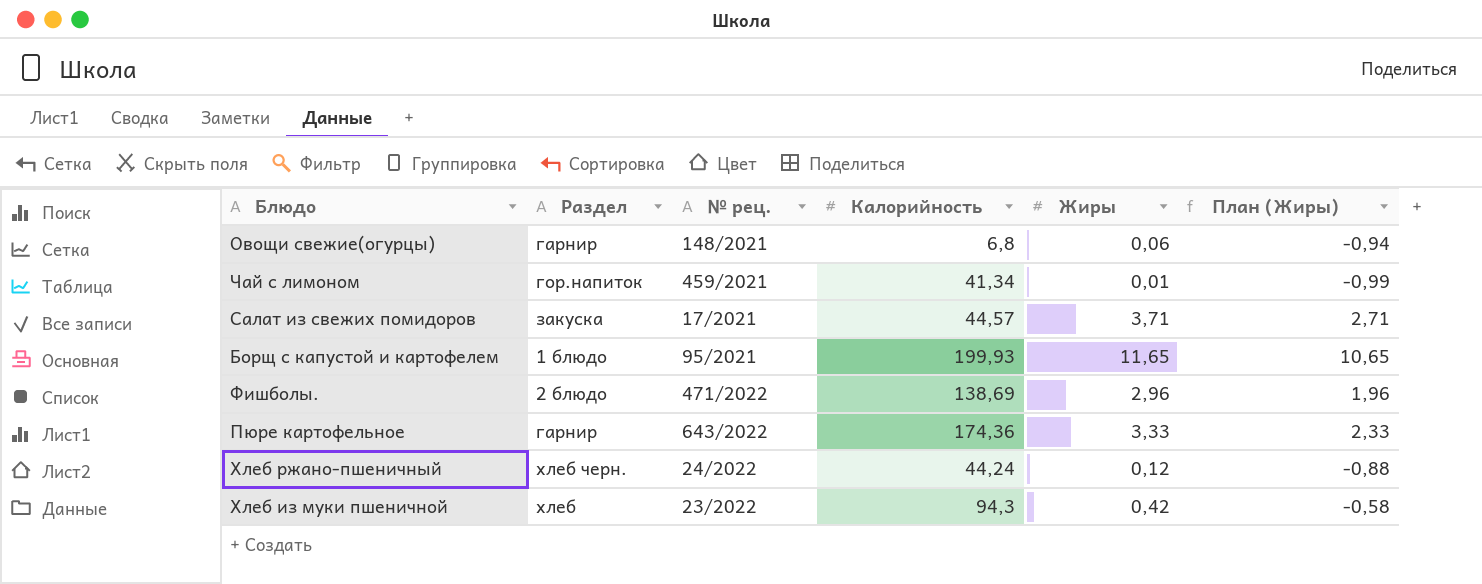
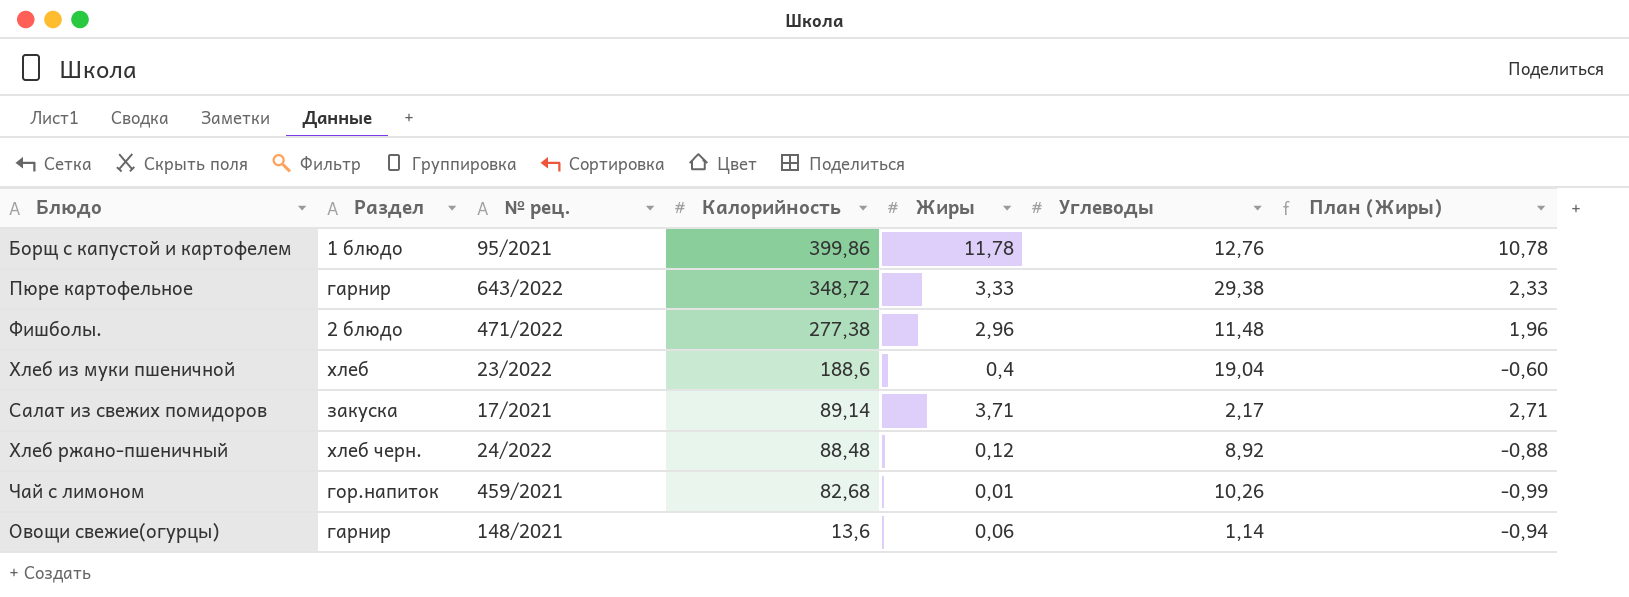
row order: none -> Калорийность descending
column Углеводы | position: none -> 6
Борщ с капустой и картофелем | Калорийность: 199,93 -> 399,86
Борщ с капустой и картофелем | Жиры: 11,65 -> 11,78
Борщ с капустой и картофелем | План (Жиры): 10,65 -> 10,78
Пюре картофельное | Калорийность: 174,36 -> 348,72
Фишболы. | Калорийность: 138,69 -> 277,38
Хлеб из муки пшеничной | Калорийность: 94,3 -> 188,6
Хлеб из муки пшеничной | Жиры: 0,42 -> 0,4
Хлеб из муки пшеничной | План (Жиры): -0,58 -> -0,60
Салат из свежих помидоров | Калорийность: 44,57 -> 89,14
Хлеб ржано-пшеничный | Калорийность: 44,24 -> 88,48
Чай с лимоном | Калорийность: 41,34 -> 82,68
Овощи свежие(огурцы) | Калорийность: 6,8 -> 13,6

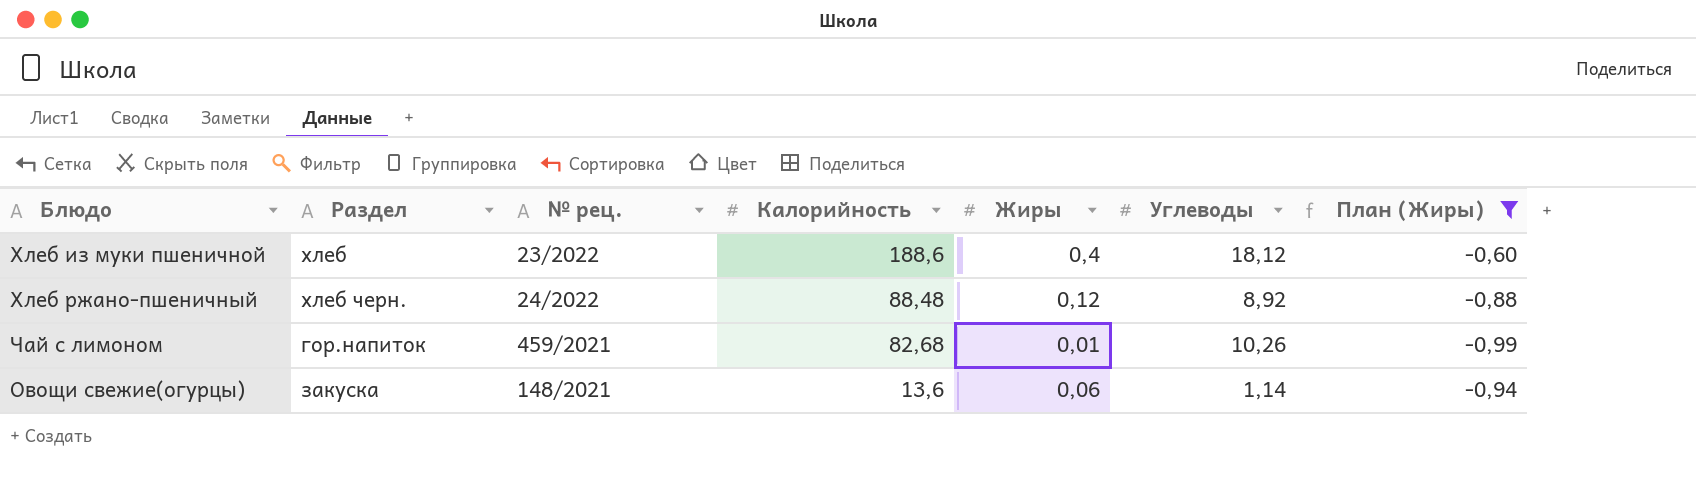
filter: none -> План (Жиры) <= -0,60
Хлеб из муки пшеничной | Углеводы: 19,04 -> 18,12
Овощи свежие(огурцы) | Раздел: гарнир -> закуска

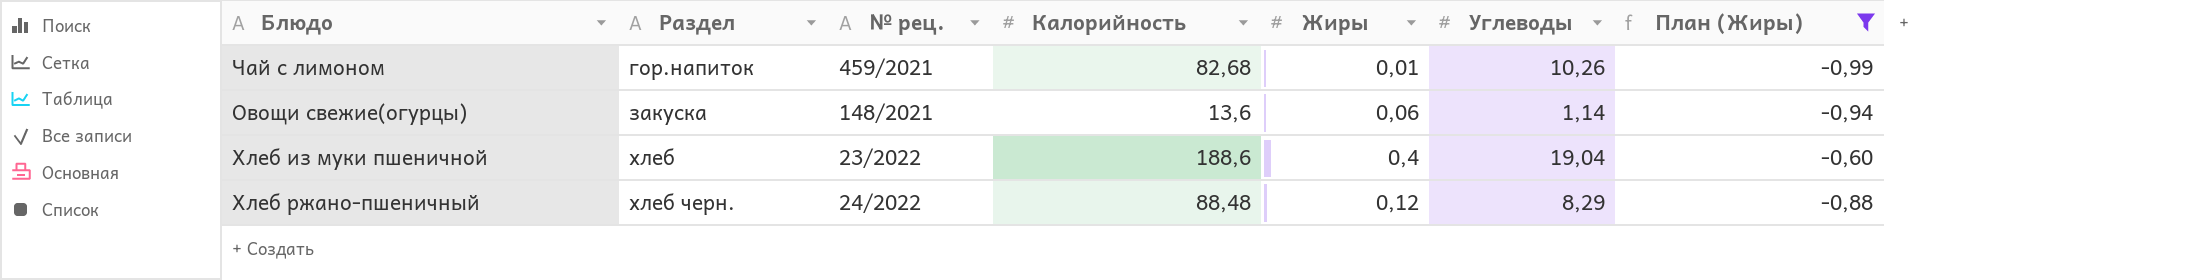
row order: Калорийность descending -> Раздел ascending
Хлеб из муки пшеничной | Углеводы: 18,12 -> 19,04
Хлеб ржано-пшеничный | Углеводы: 8,92 -> 8,29

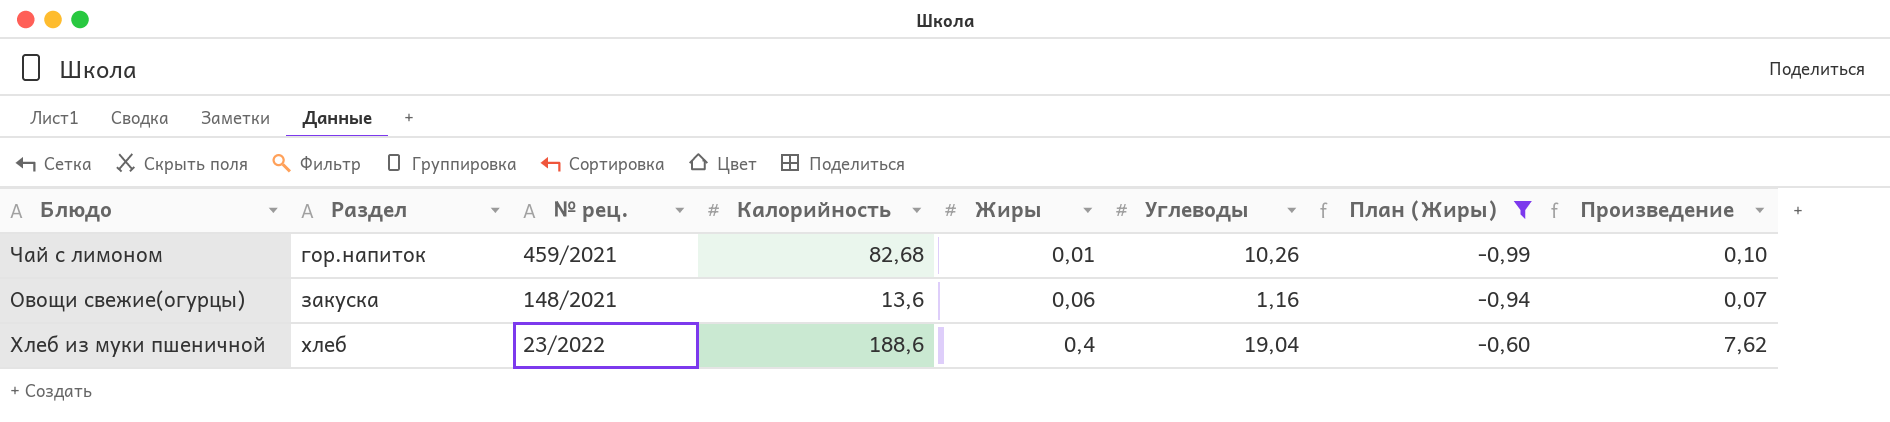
column Произведение | formula: none -> [Жиры] * [Углеводы]
row Хлеб ржано-пшеничный: хлеб черн. | 24/2022 | 88,48 | 0,12 | 8,29 | -0,88 -> none
Овощи свежие(огурцы) | Углеводы: 1,14 -> 1,16

